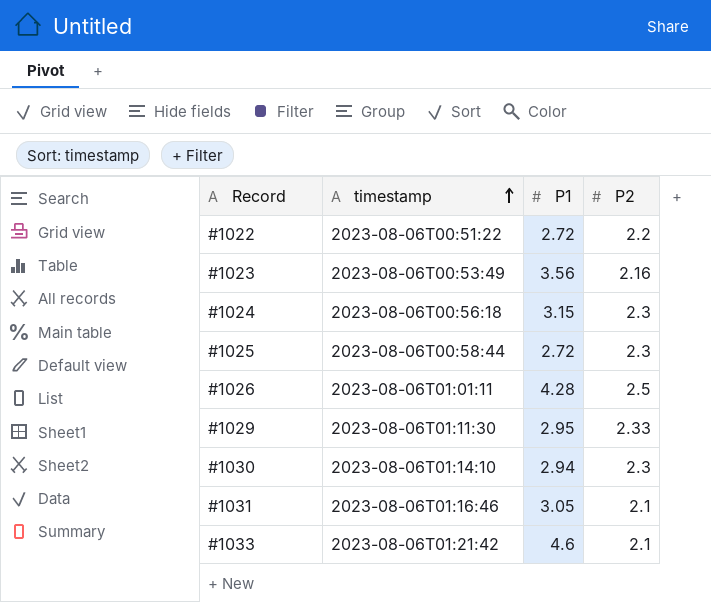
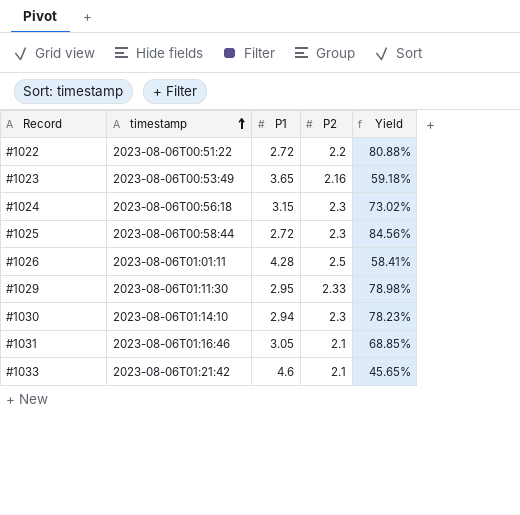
column Yield | formula: none -> [P2] / [P1]
#1023 | P1: 3.56 -> 3.65

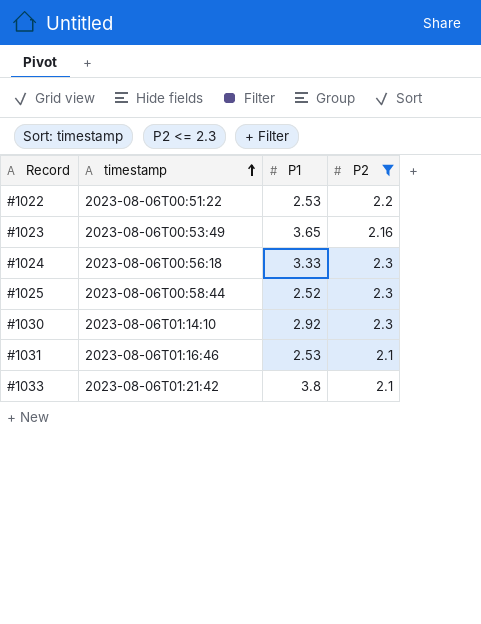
filter: none -> P2 <= 2.3
column Yield | formula: [P2] / [P1] -> none
#1022 | P1: 2.72 -> 2.53
#1024 | P1: 3.15 -> 3.33
#1025 | P1: 2.72 -> 2.52
#1030 | P1: 2.94 -> 2.92
#1031 | P1: 3.05 -> 2.53
#1033 | P1: 4.6 -> 3.8

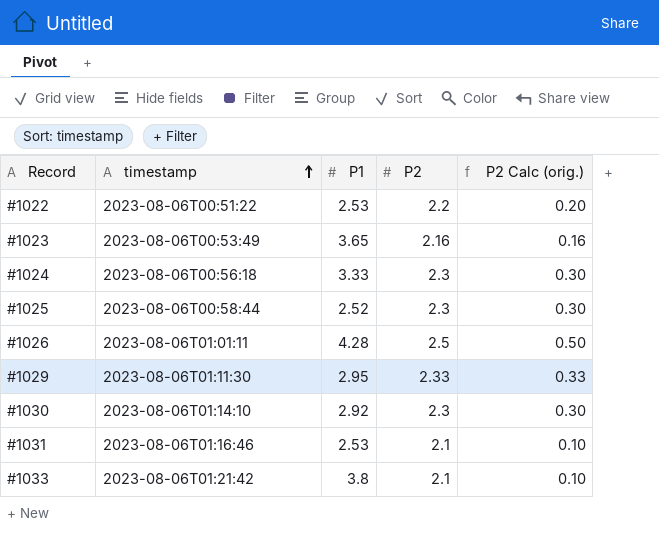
filter: P2 <= 2.3 -> none
column P2 Calc (orig.) | formula: none -> [P2] - 2

